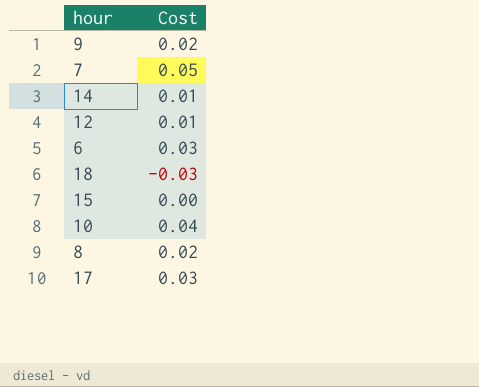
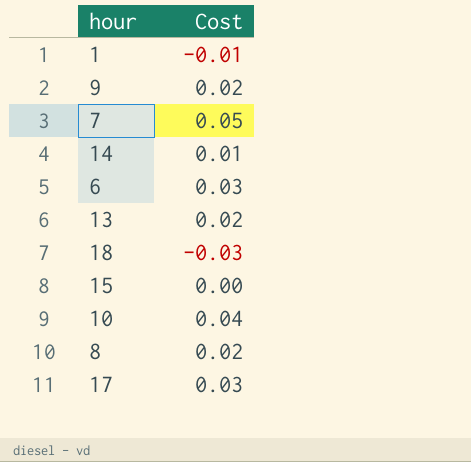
row 12: 0.01 -> none
row 1: none -> -0.01
row 13: none -> 0.02

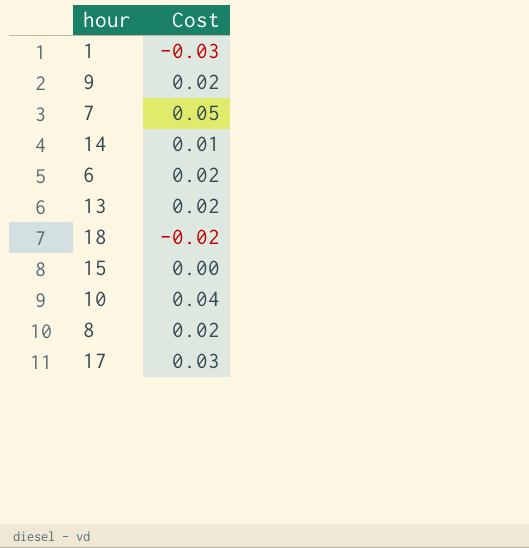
1 | Cost: -0.01 -> -0.03
6 | Cost: 0.03 -> 0.02
18 | Cost: -0.03 -> -0.02

